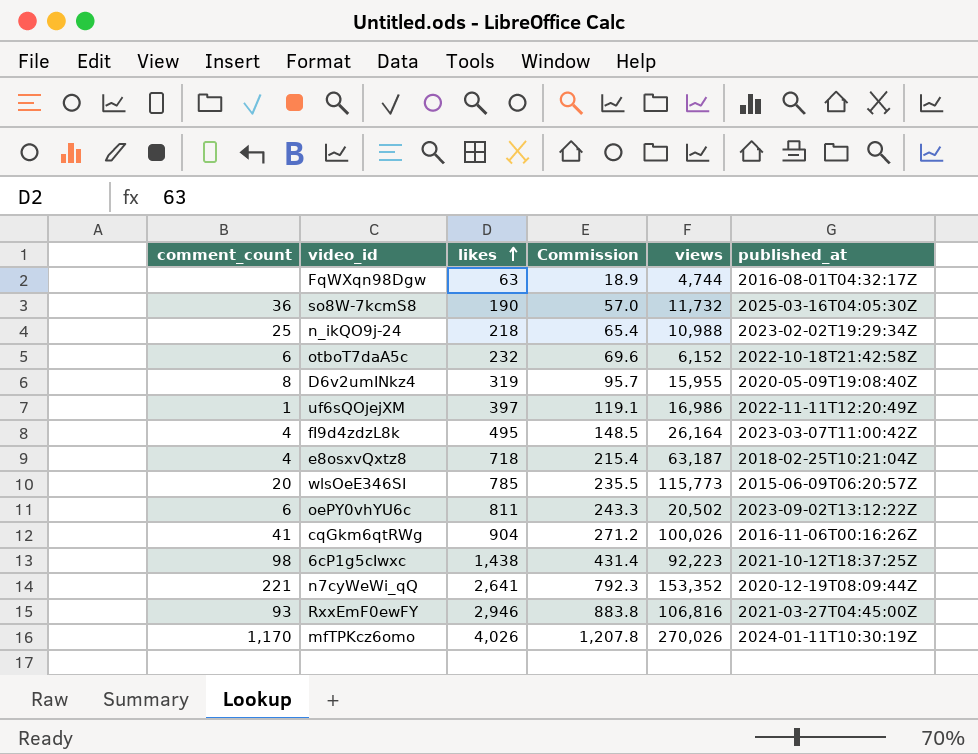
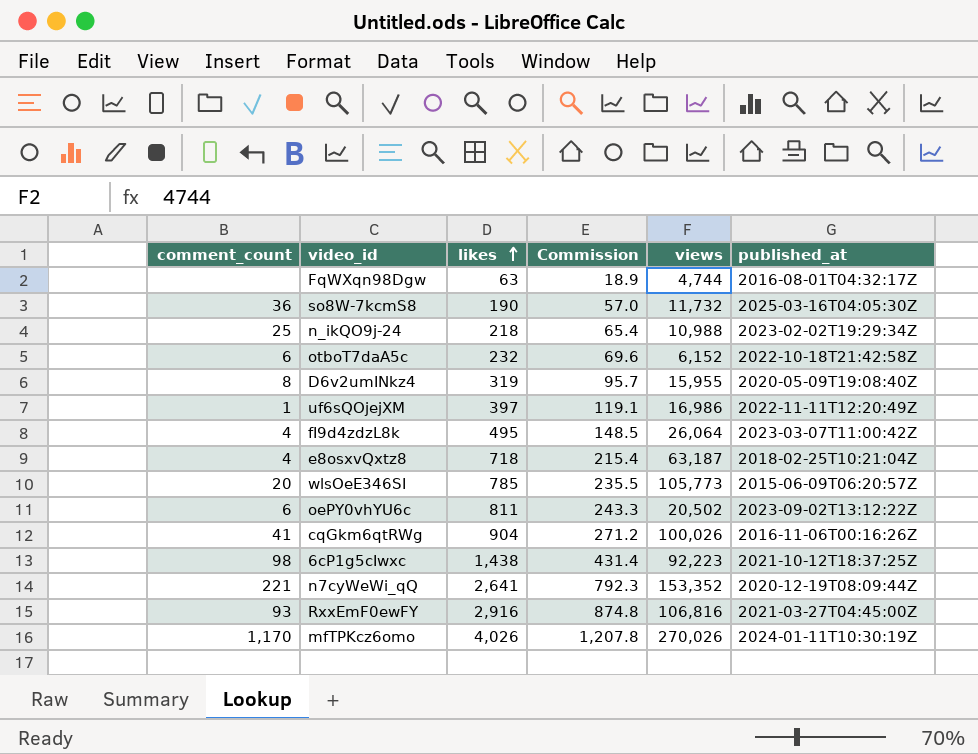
fI9d4zdzL8k | views: 26,164 -> 26,064
wlsOeE346SI | views: 115,773 -> 105,773
RxxEmF0ewFY | likes: 2,946 -> 2,916
RxxEmF0ewFY | Commission: 883.8 -> 874.8

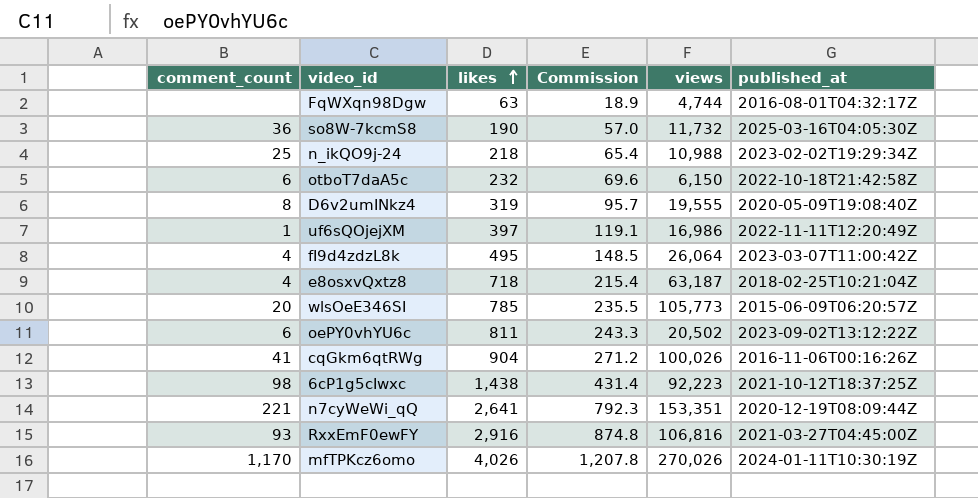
otboT7daA5c | views: 6,152 -> 6,150
D6v2umINkz4 | views: 15,955 -> 19,555
n7cyWeWi_qQ | views: 153,352 -> 153,351

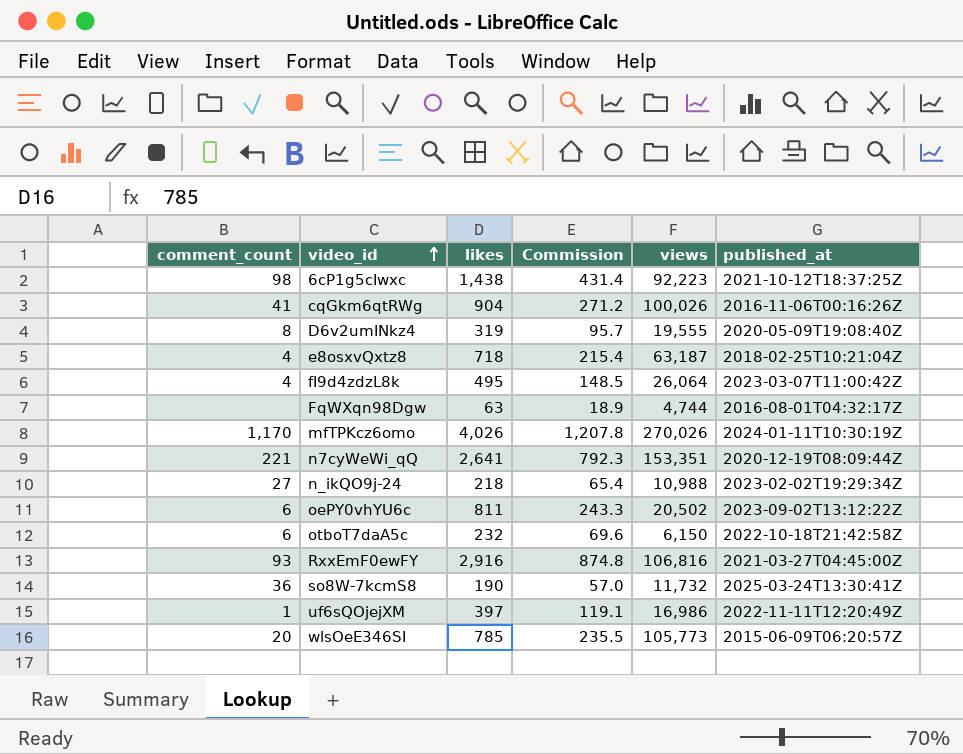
row order: likes ascending -> video_id ascending
n_ikQO9j-24 | comment_count: 25 -> 27
so8W-7kcmS8 | published_at: 2025-03-16T04:05:30Z -> 2025-03-24T13:30:41Z

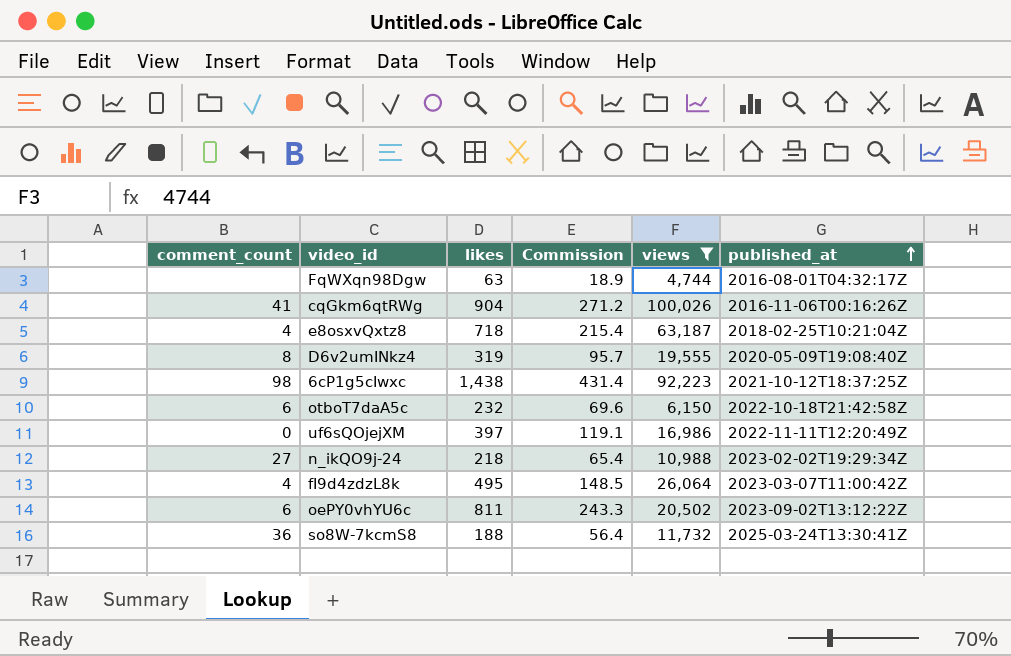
filter: none -> views <= 100,026
row order: video_id ascending -> published_at ascending
uf6sQOjejXM | comment_count: 1 -> 0
so8W-7kcmS8 | likes: 190 -> 188
so8W-7kcmS8 | Commission: 57.0 -> 56.4

